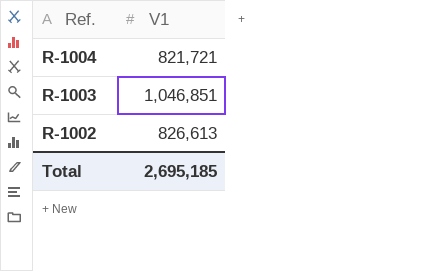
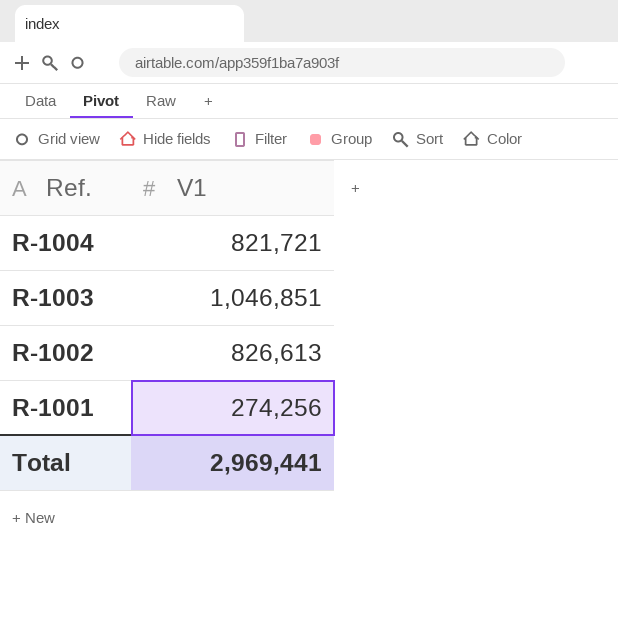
row R-1001: none -> 274,256
Total | V1: 2,695,185 -> 2,969,441

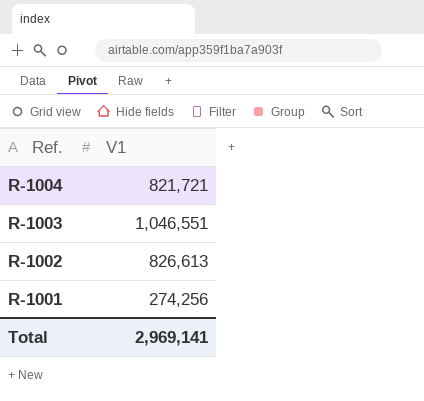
R-1003 | V1: 1,046,851 -> 1,046,551
Total | V1: 2,969,441 -> 2,969,141

